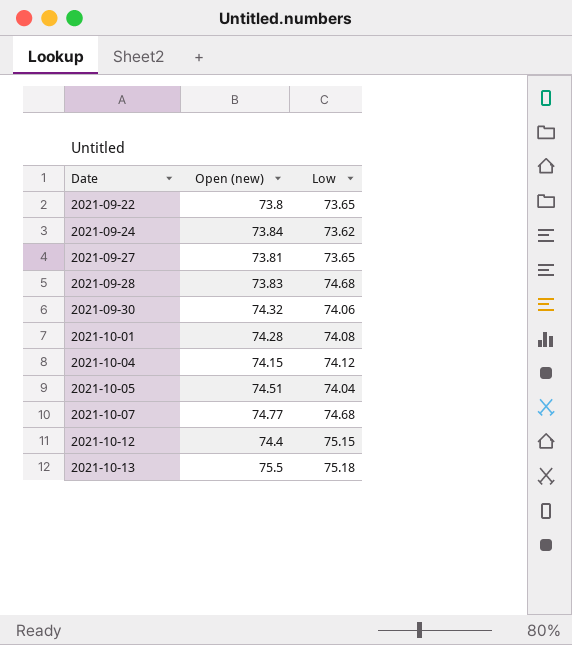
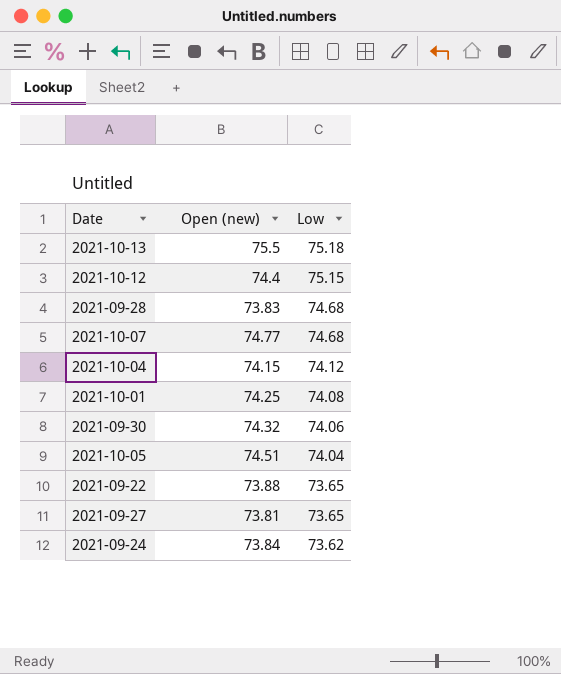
row order: Date ascending -> Low descending
2021-10-01 | Open (new): 74.28 -> 74.25
2021-09-22 | Open (new): 73.8 -> 73.88

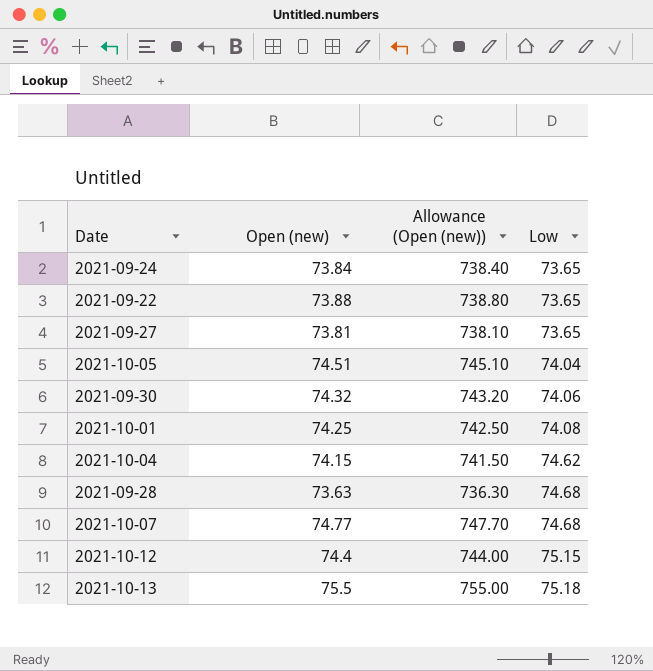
row order: Low descending -> Low ascending
column Allowance (Open (new)) | formula: none -> [Open (new)] * 10
2021-09-24 | Low: 73.62 -> 73.65
2021-10-04 | Low: 74.12 -> 74.62
2021-09-28 | Open (new): 73.83 -> 73.63

